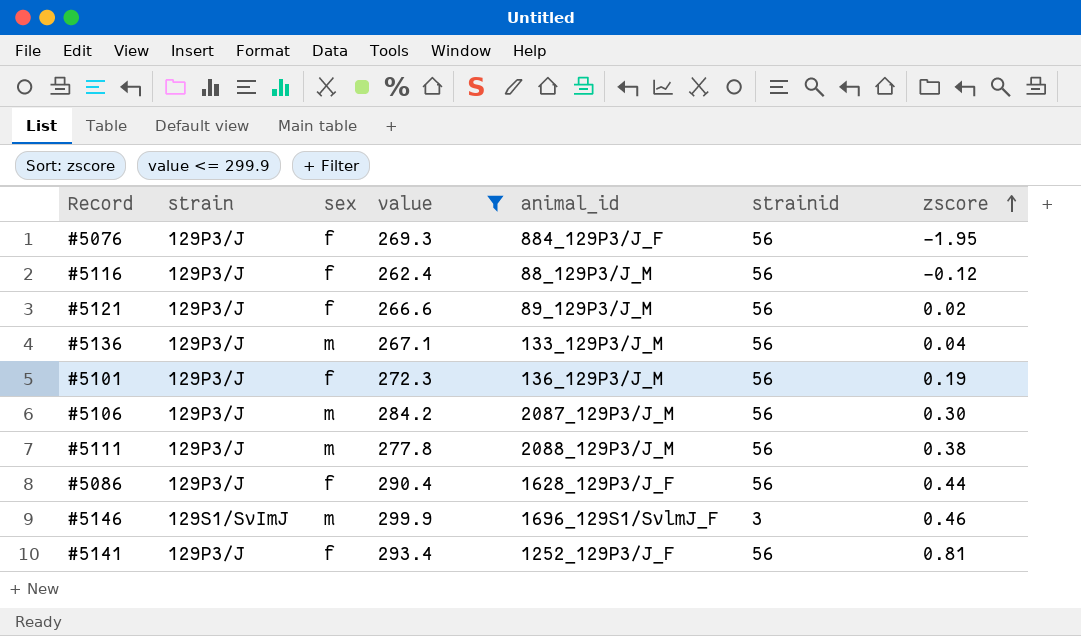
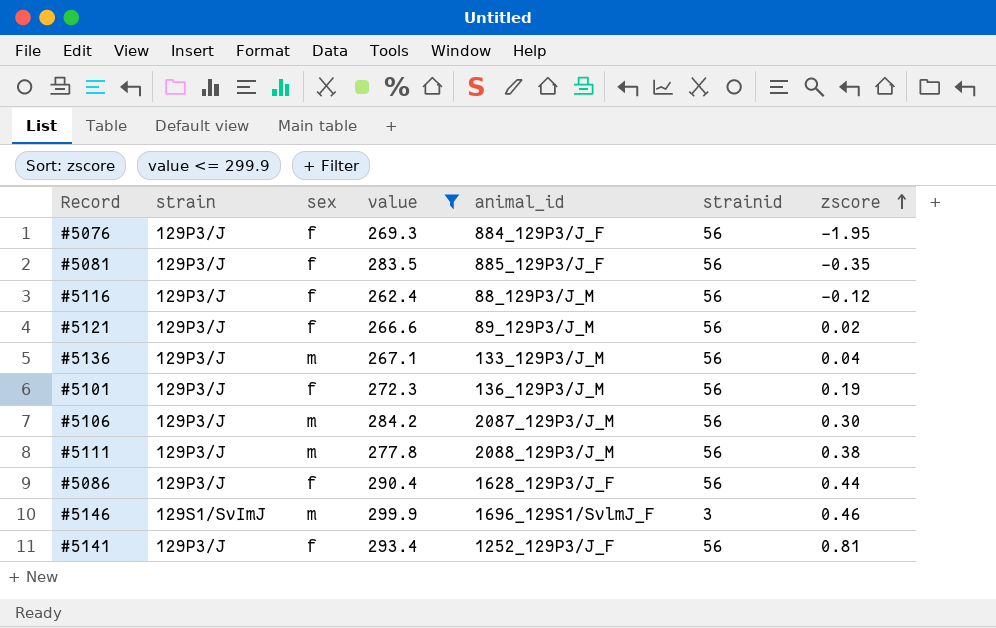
row #5081: none -> 129P3/J | f | 283.5 | 885_129P3/J_F | 56 | -0.35

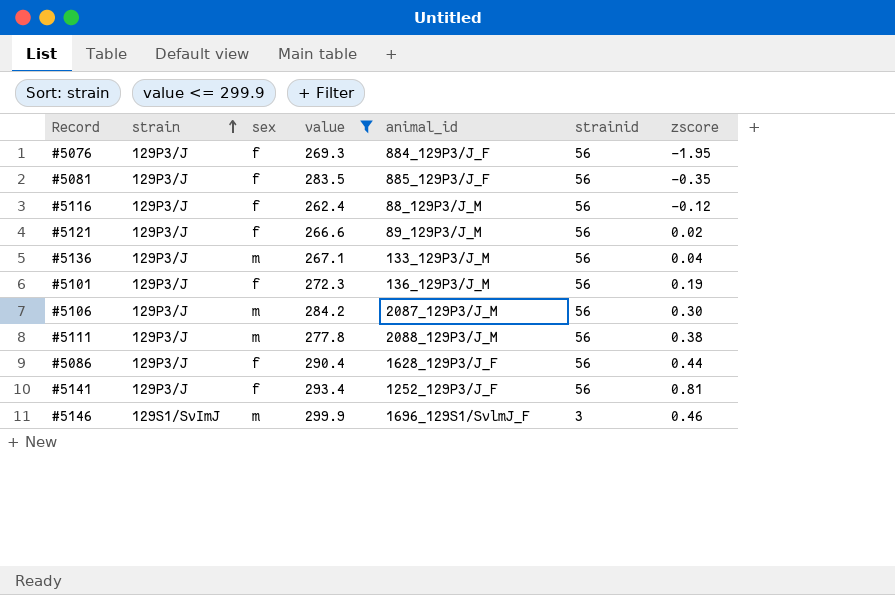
row order: zscore ascending -> strain ascending

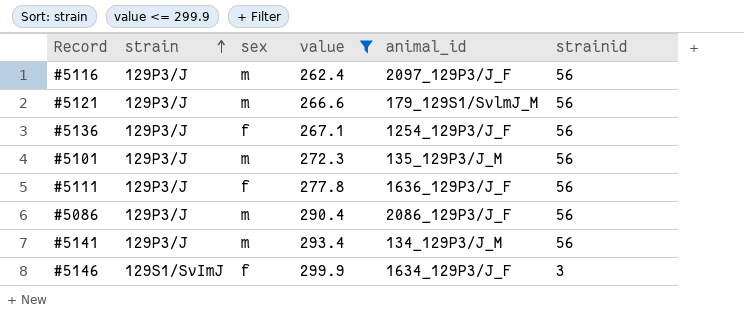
column zscore | position: 7 -> none
row #5076: 129P3/J | f | 269.3 | 884_129P3/J_F | 56 | -1.95 -> none
row #5081: 129P3/J | f | 283.5 | 885_129P3/J_F | 56 | -0.35 -> none
row #5106: 129P3/J | m | 284.2 | 2087_129P3/J_M | 56 | 0.30 -> none
#5116 | sex: f -> m
#5116 | animal_id: 88_129P3/J_M -> 2097_129P3/J_F
#5121 | sex: f -> m
#5121 | animal_id: 89_129P3/J_M -> 179_129S1/SvlmJ_M
#5136 | sex: m -> f
#5136 | animal_id: 133_129P3/J_M -> 1254_129P3/J_F
#5101 | sex: f -> m
#5101 | animal_id: 136_129P3/J_M -> 135_129P3/J_M
#5111 | sex: m -> f
#5111 | animal_id: 2088_129P3/J_M -> 1636_129P3/J_F
#5086 | sex: f -> m
#5086 | animal_id: 1628_129P3/J_F -> 2086_129P3/J_F
#5141 | sex: f -> m
#5141 | animal_id: 1252_129P3/J_F -> 134_129P3/J_M
#5146 | sex: m -> f
#5146 | animal_id: 1696_129S1/SvlmJ_F -> 1634_129P3/J_F

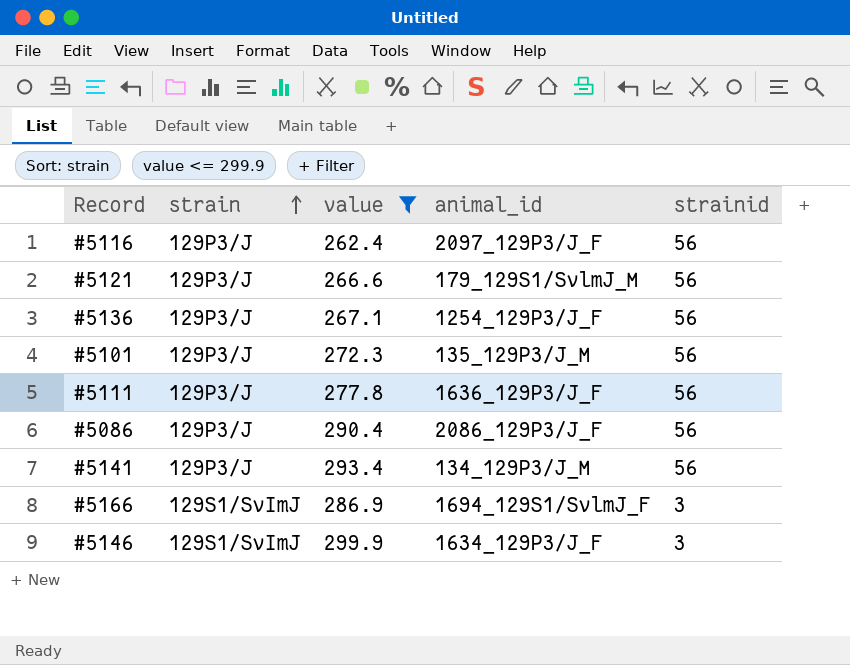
column sex | position: 3 -> none
row #5166: none -> 129S1/SvImJ | 286.9 | 1694_129S1/SvlmJ_F | 3

